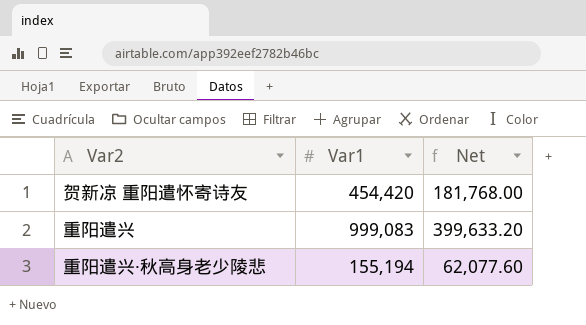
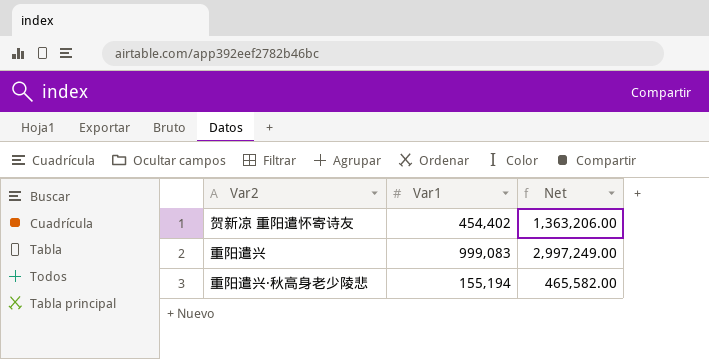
column Net | formula: [Var1] * 0.4 -> [Var1] * 3
贺新凉 重阳遣怀寄诗友 | Var1: 454,420 -> 454,402

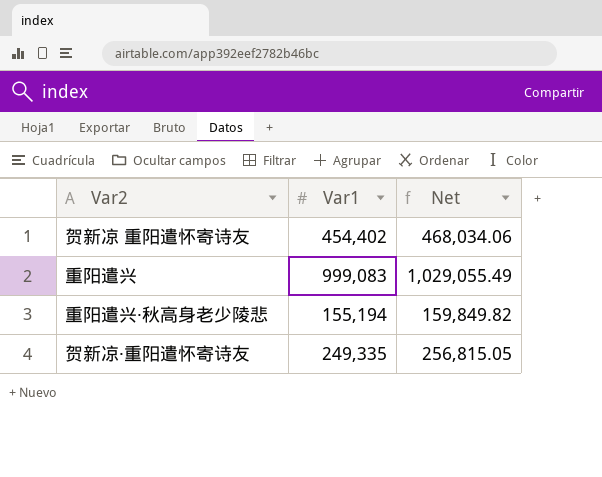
column Net | formula: [Var1] * 3 -> [Var1] * 1.03
row 贺新凉·重阳遣怀寄诗友: none -> 249,335 | 256,815.05

